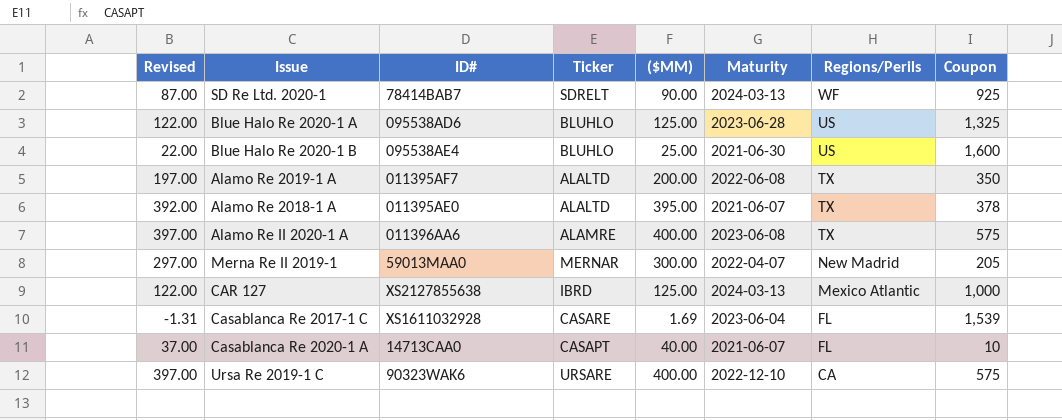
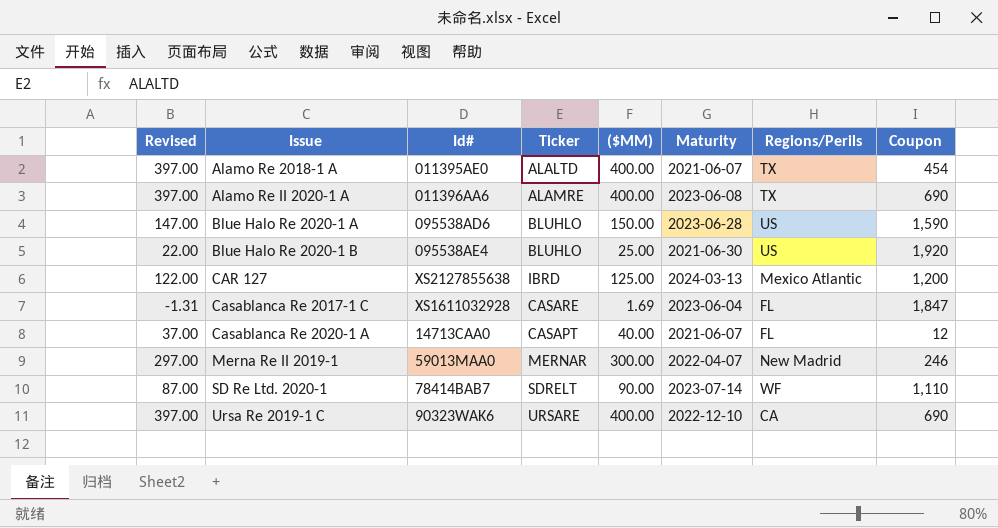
row order: Regions/Perils descending -> Issue ascending
column name: ID# -> Id#
row Alamo Re 2019-1 A: 197.00 | 011395AF7 | ALALTD | 200.00 | 2022-06-08 | TX | 350 -> none
Alamo Re 2018-1 A | Revised: 392.00 -> 397.00
Alamo Re 2018-1 A | ($MM): 395.00 -> 400.00
Alamo Re 2018-1 A | Coupon: 378 -> 454
Alamo Re II 2020-1 A | Coupon: 575 -> 690
Blue Halo Re 2020-1 A | Revised: 122.00 -> 147.00
Blue Halo Re 2020-1 A | ($MM): 125.00 -> 150.00
Blue Halo Re 2020-1 A | Coupon: 1,325 -> 1,590
Blue Halo Re 2020-1 B | Coupon: 1,600 -> 1,920
CAR 127 | Coupon: 1,000 -> 1,200
Casablanca Re 2017-1 C | Coupon: 1,539 -> 1,847
Casablanca Re 2020-1 A | Coupon: 10 -> 12
Merna Re II 2019-1 | Coupon: 205 -> 246
SD Re Ltd. 2020-1 | Maturity: 2024-03-13 -> 2023-07-14
SD Re Ltd. 2020-1 | Coupon: 925 -> 1,110
Ursa Re 2019-1 C | Coupon: 575 -> 690

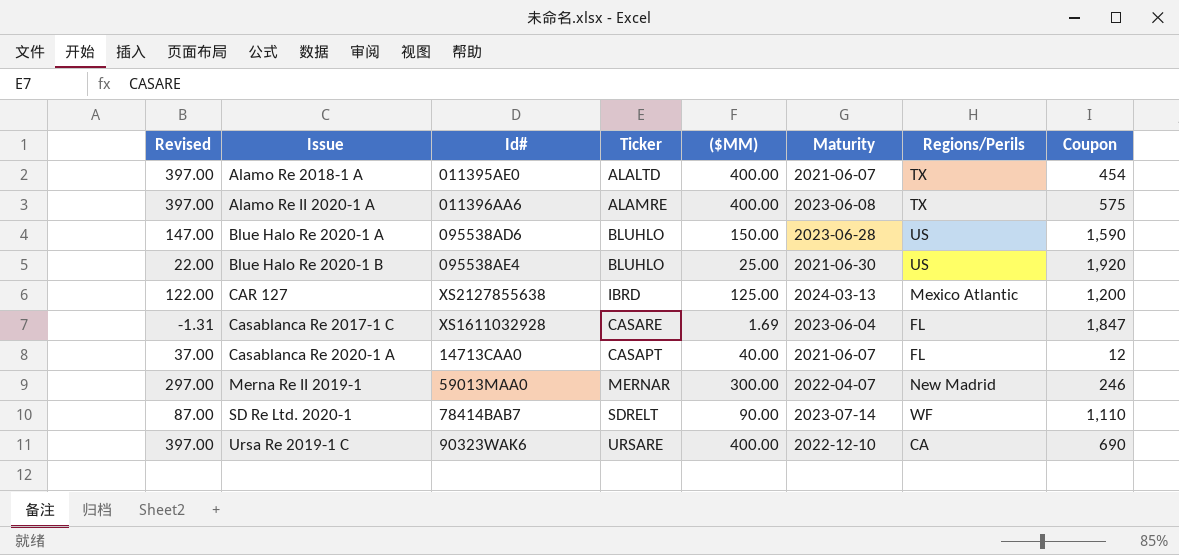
Alamo Re II 2020-1 A | Coupon: 690 -> 575

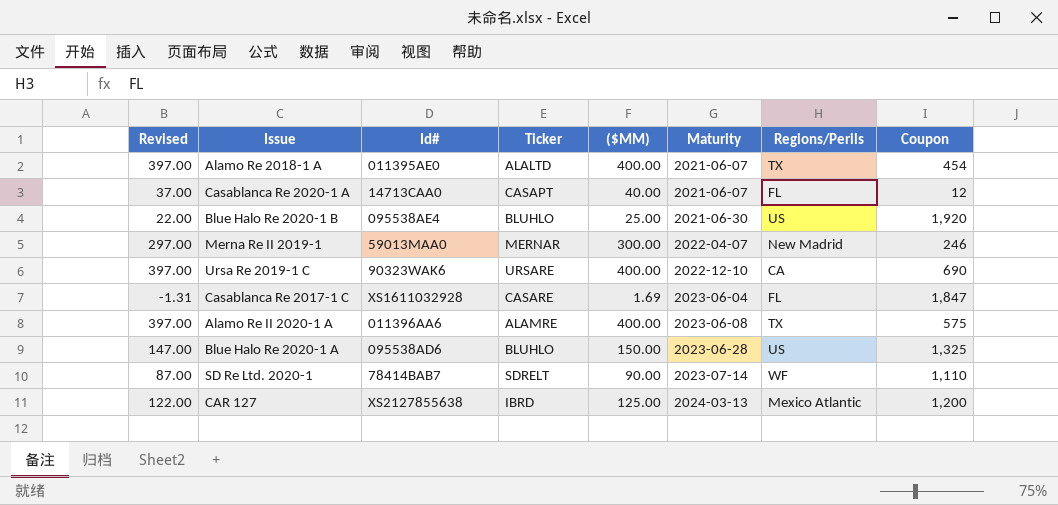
row order: Issue ascending -> Maturity ascending
Blue Halo Re 2020-1 A | Coupon: 1,590 -> 1,325

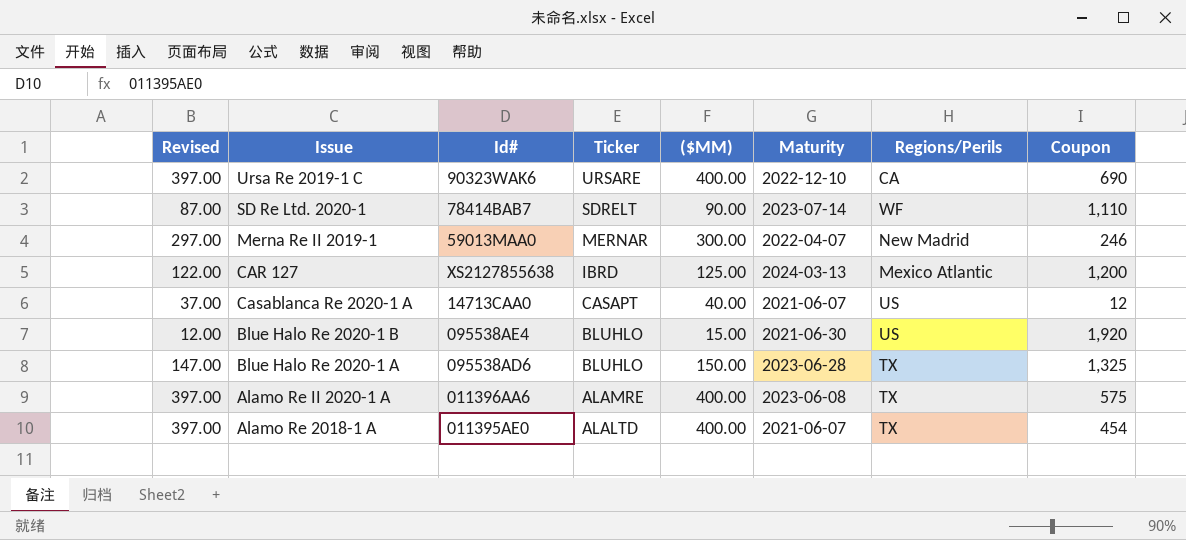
row order: Maturity ascending -> Ticker descending
row Casablanca Re 2017-1 C: -1.31 | XS1611032928 | CASARE | 1.69 | 2023-06-04 | FL | 1,847 -> none
Casablanca Re 2020-1 A | Regions/Perils: FL -> US
Blue Halo Re 2020-1 B | Revised: 22.00 -> 12.00
Blue Halo Re 2020-1 B | ($MM): 25.00 -> 15.00
Blue Halo Re 2020-1 A | Regions/Perils: US -> TX

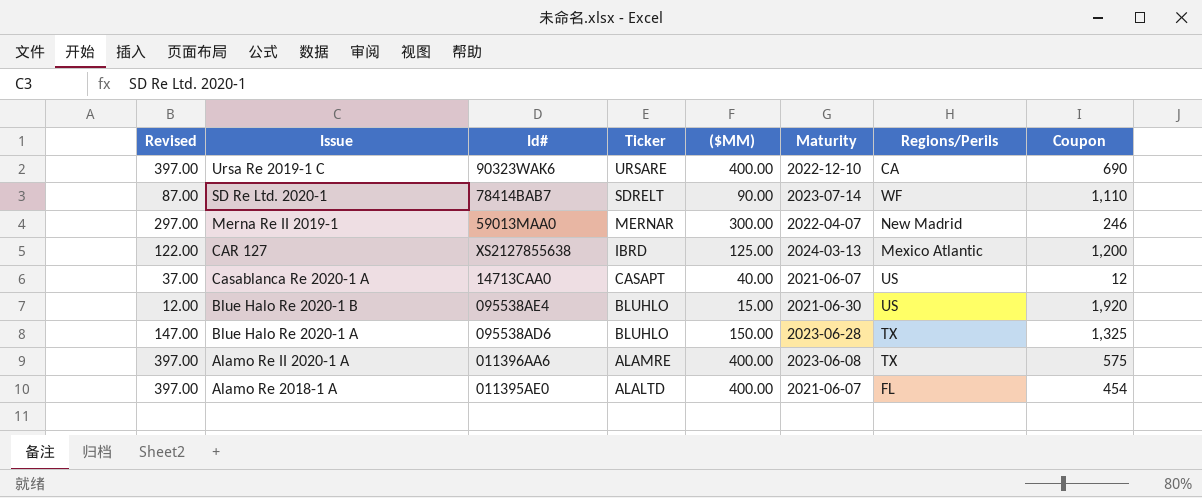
Alamo Re 2018-1 A | Regions/Perils: TX -> FL

